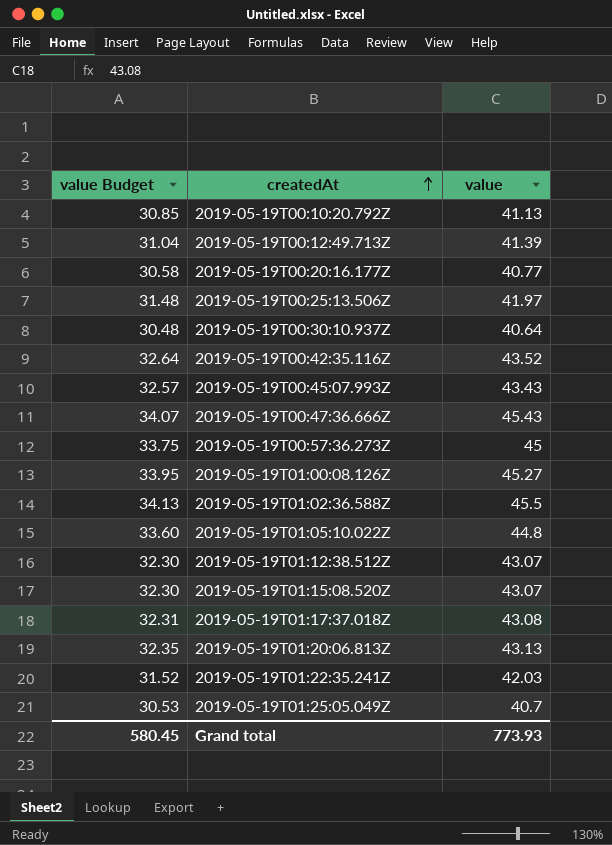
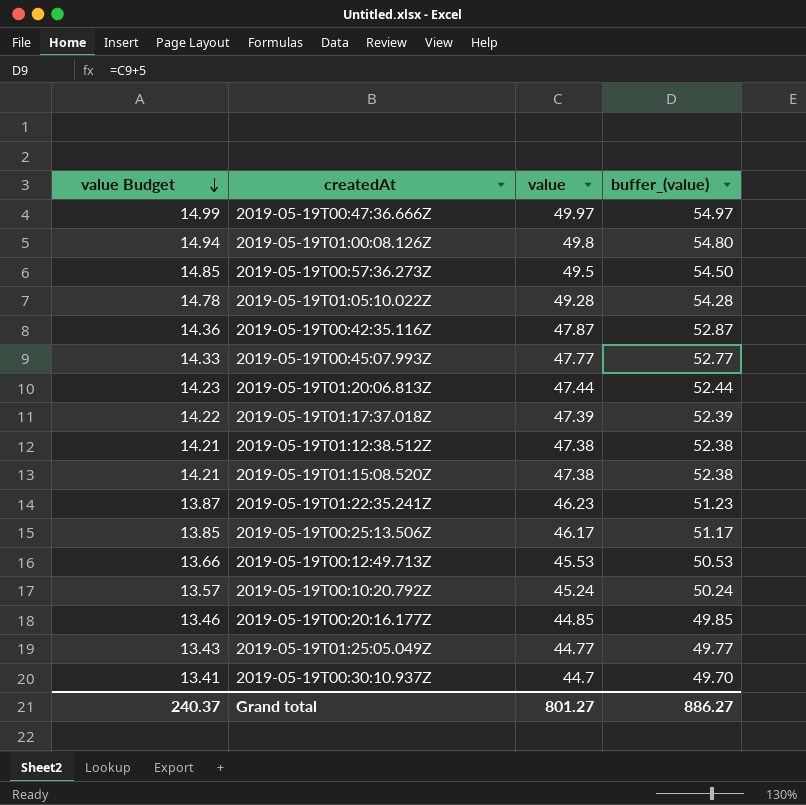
row order: createdAt ascending -> value Budget descending
column value Budget | formula: [value] * 0.75 -> [value] * 0.3
column buffer_(value) | formula: none -> [value] + 5
row 2019-05-19T01:02:36.588Z: 34.13 | 45.5 -> none
2019-05-19T00:47:36.666Z | value: 45.43 -> 49.97
2019-05-19T01:00:08.126Z | value: 45.27 -> 49.8
2019-05-19T00:57:36.273Z | value: 45 -> 49.5
2019-05-19T01:05:10.022Z | value: 44.8 -> 49.28
2019-05-19T00:42:35.116Z | value: 43.52 -> 47.87
2019-05-19T00:45:07.993Z | value: 43.43 -> 47.77
2019-05-19T01:20:06.813Z | value: 43.13 -> 47.44
2019-05-19T01:17:37.018Z | value: 43.08 -> 47.39
2019-05-19T01:12:38.512Z | value: 43.07 -> 47.38
2019-05-19T01:15:08.520Z | value: 43.07 -> 47.38
2019-05-19T01:22:35.241Z | value: 42.03 -> 46.23
2019-05-19T00:25:13.506Z | value: 41.97 -> 46.17
2019-05-19T00:12:49.713Z | value: 41.39 -> 45.53
2019-05-19T00:10:20.792Z | value: 41.13 -> 45.24
2019-05-19T00:20:16.177Z | value: 40.77 -> 44.85
2019-05-19T01:25:05.049Z | value: 40.7 -> 44.77
2019-05-19T00:30:10.937Z | value: 40.64 -> 44.7
Grand total | value Budget: 580.45 -> 240.37
Grand total | value: 773.93 -> 801.27

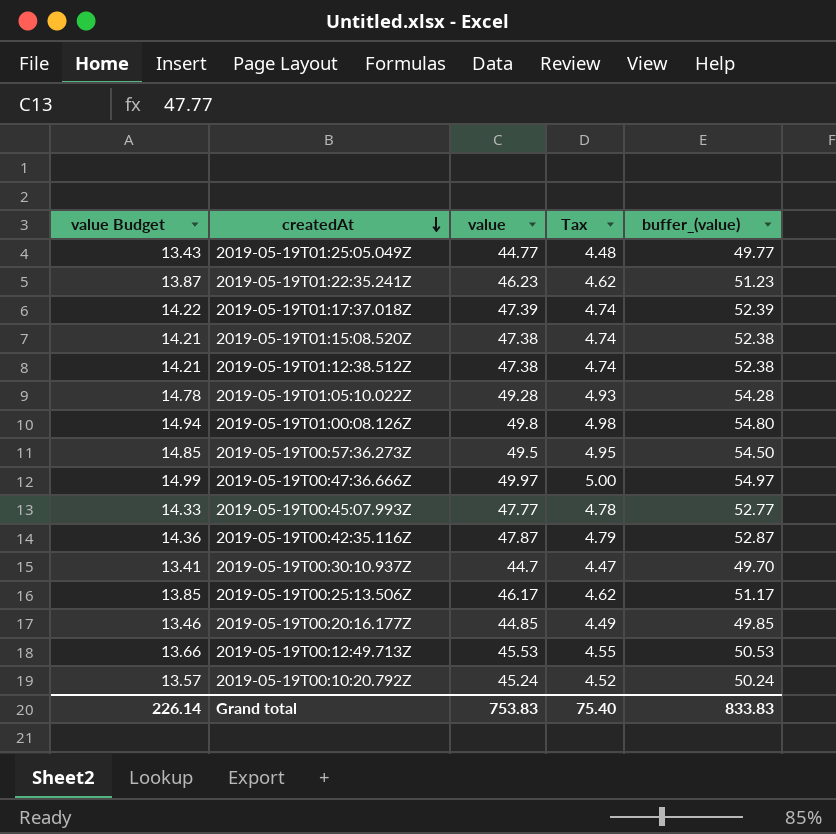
row order: value Budget descending -> createdAt descending
column Tax | formula: none -> [value] * 0.1
row 2019-05-19T01:20:06.813Z: 14.23 | 47.44 | 52.44 -> none
Grand total | value Budget: 240.37 -> 226.14
Grand total | value: 801.27 -> 753.83
Grand total | buffer_(value): 886.27 -> 833.83

